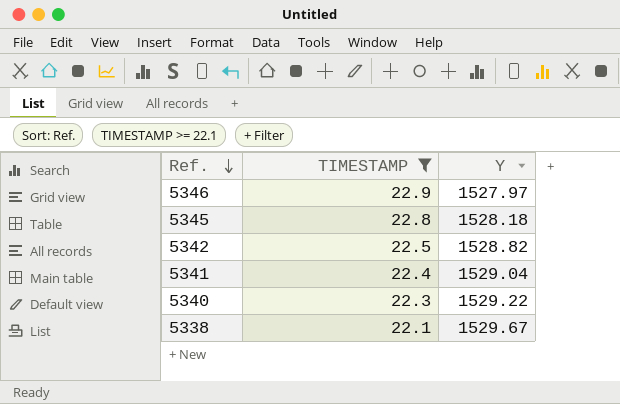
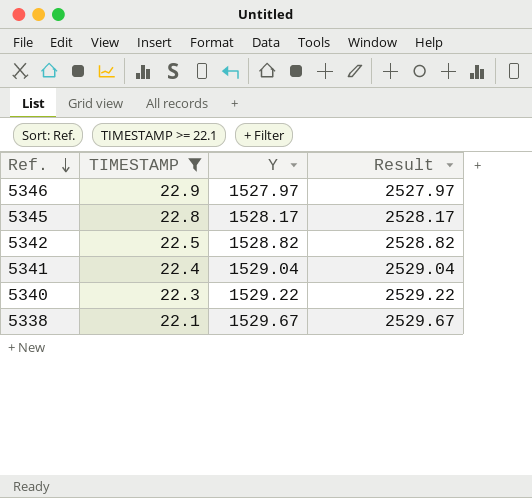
column Result | formula: none -> [Y] + 1000
5345 | Y: 1528.18 -> 1528.17

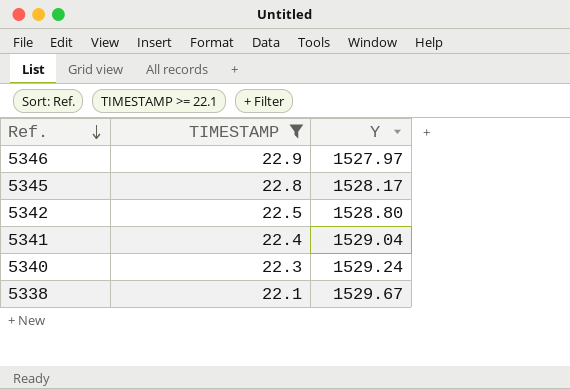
column Result | formula: [Y] + 1000 -> none
5342 | Y: 1528.82 -> 1528.80
5340 | Y: 1529.22 -> 1529.24

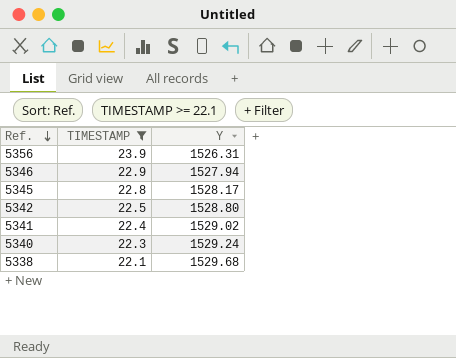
row 5356: none -> 23.9 | 1526.31
5346 | Y: 1527.97 -> 1527.94
5341 | Y: 1529.04 -> 1529.02
5338 | Y: 1529.67 -> 1529.68

